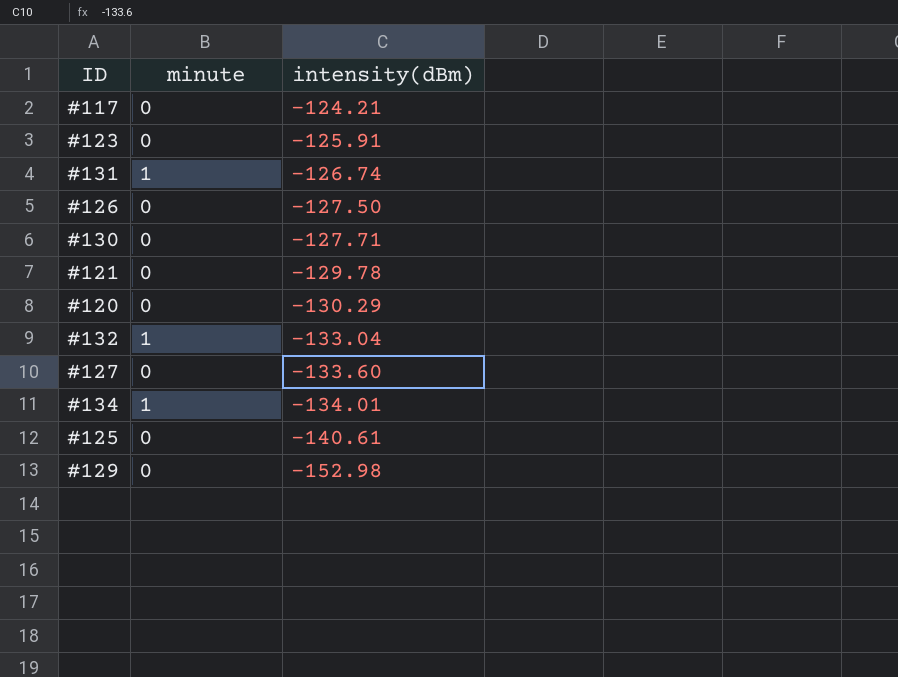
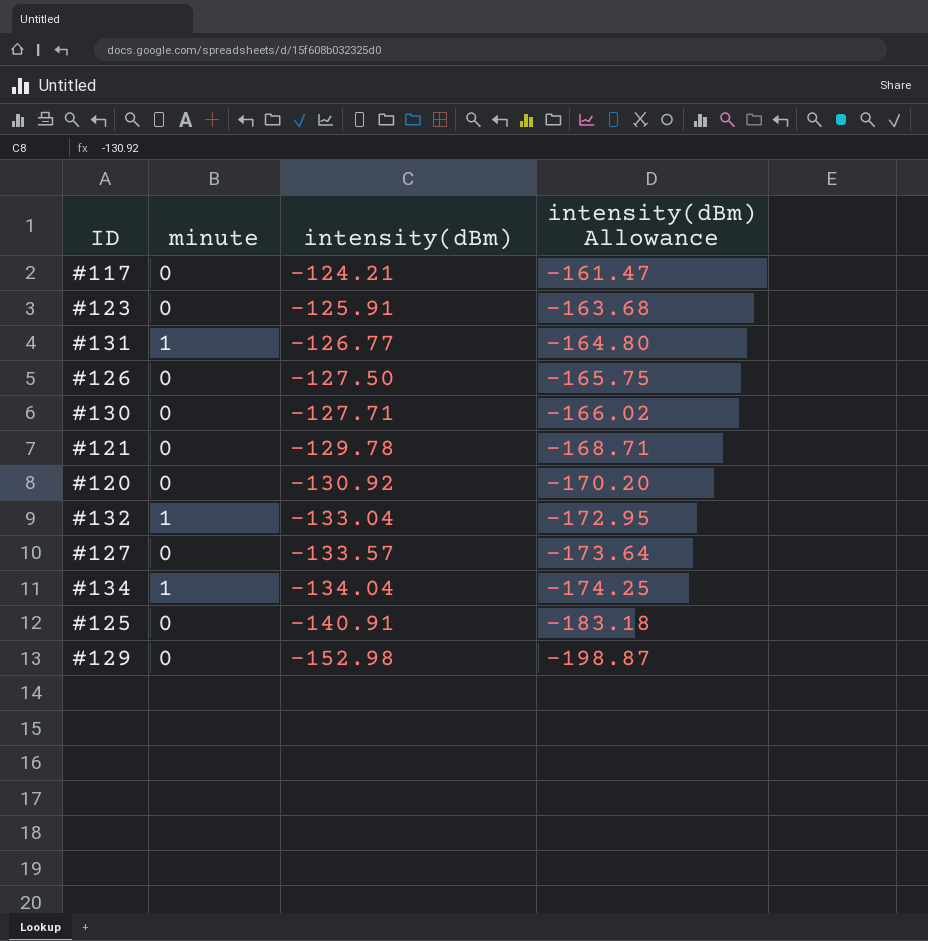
column intensity(dBm) Allowance | formula: none -> [intensity(dBm)] * 1.3
#131 | intensity(dBm): -126.74 -> -126.77
#120 | intensity(dBm): -130.29 -> -130.92
#127 | intensity(dBm): -133.60 -> -133.57
#134 | intensity(dBm): -134.01 -> -134.04
#125 | intensity(dBm): -140.61 -> -140.91

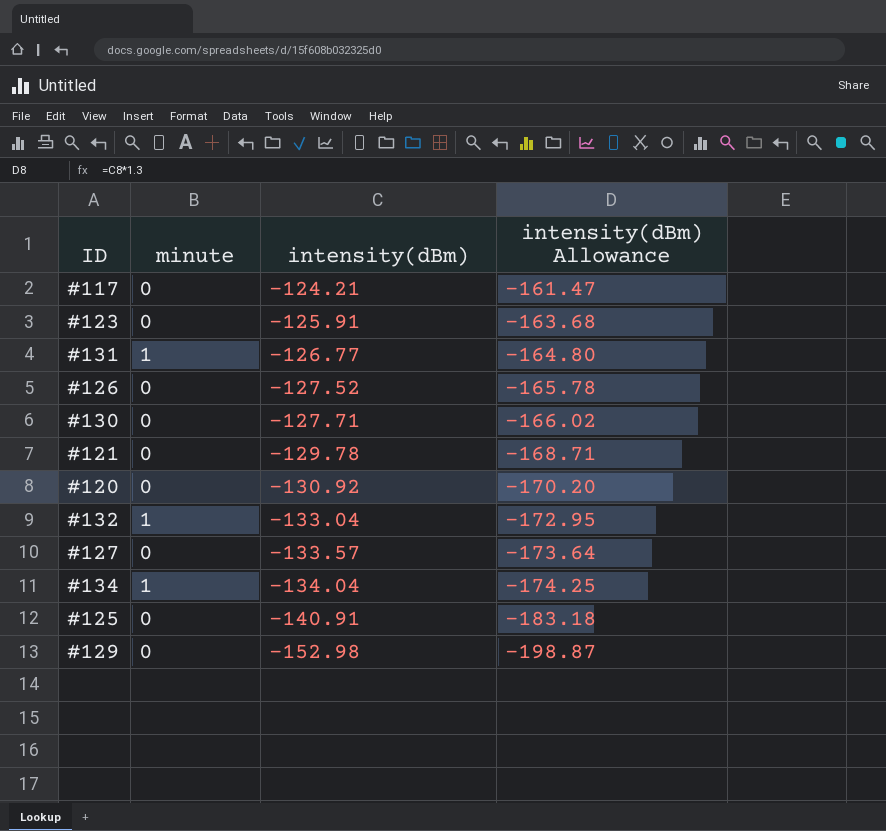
#126 | intensity(dBm): -127.50 -> -127.52
#126 | intensity(dBm) Allowance: -165.75 -> -165.78

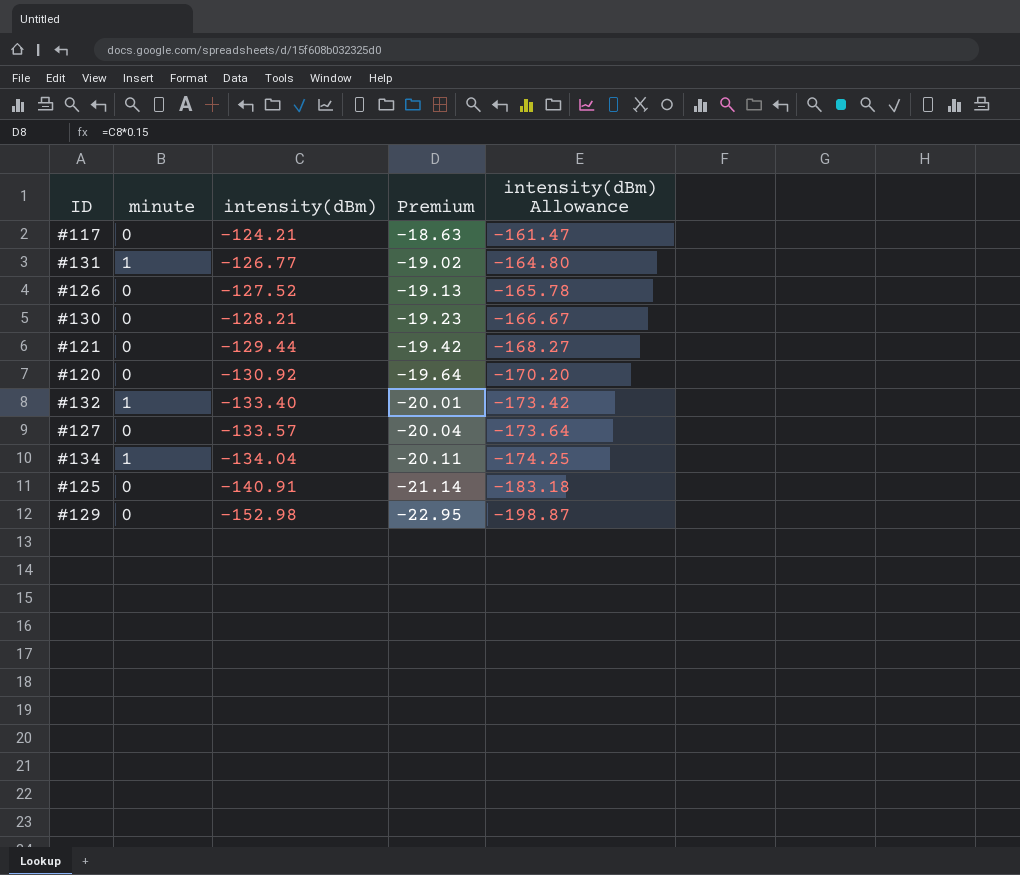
column Premium | formula: none -> [intensity(dBm)] * 0.15
row #123: 0 | -125.91 | -163.68 -> none
#130 | intensity(dBm): -127.71 -> -128.21
#130 | intensity(dBm) Allowance: -166.02 -> -166.67
#121 | intensity(dBm): -129.78 -> -129.44
#121 | intensity(dBm) Allowance: -168.71 -> -168.27
#132 | intensity(dBm): -133.04 -> -133.40
#132 | intensity(dBm) Allowance: -172.95 -> -173.42

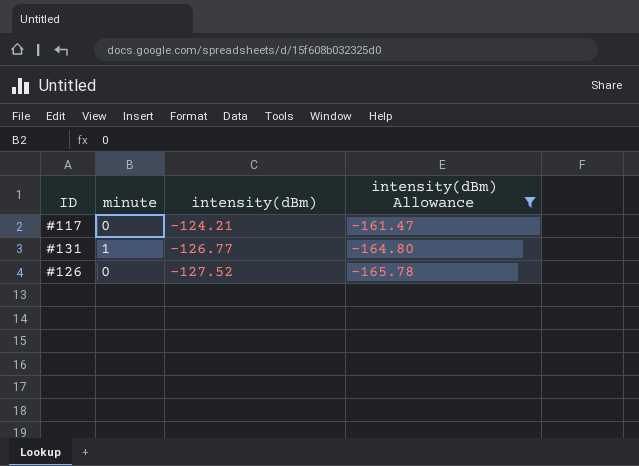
filter: none -> intensity(dBm) Allowance >= -165.78
column Premium | formula: [intensity(dBm)] * 0.15 -> none

